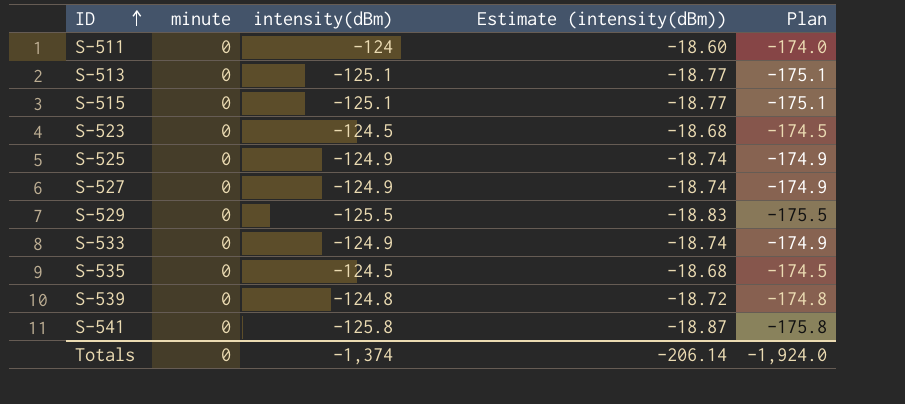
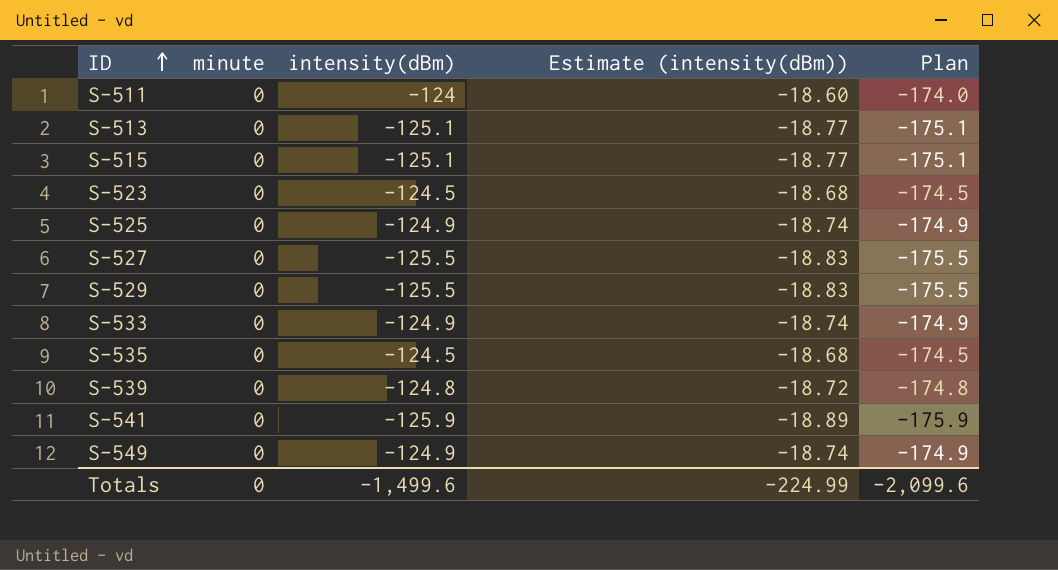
S-527 | intensity(dBm): -124.9 -> -125.5
S-527 | Estimate (intensity(dBm)): -18.74 -> -18.83
S-527 | Plan: -174.9 -> -175.5
S-541 | intensity(dBm): -125.8 -> -125.9
S-541 | Estimate (intensity(dBm)): -18.87 -> -18.89
S-541 | Plan: -175.8 -> -175.9
row S-549: none -> 0 | -124.9 | -18.74 | -174.9
Totals | intensity(dBm): -1,374 -> -1,499.6
Totals | Estimate (intensity(dBm)): -206.14 -> -224.99
Totals | Plan: -1,924.0 -> -2,099.6

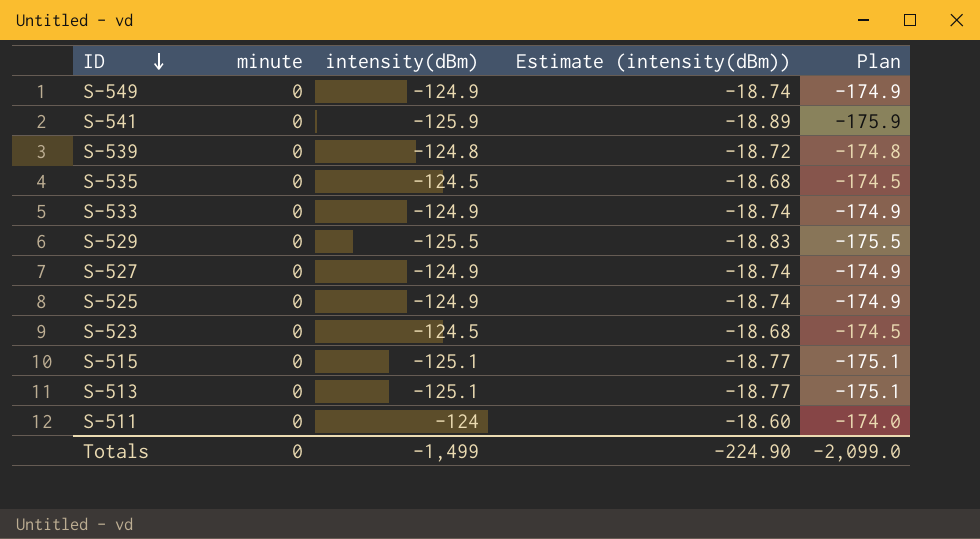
row order: ID ascending -> ID descending
S-527 | intensity(dBm): -125.5 -> -124.9
S-527 | Estimate (intensity(dBm)): -18.83 -> -18.74
S-527 | Plan: -175.5 -> -174.9
Totals | intensity(dBm): -1,499.6 -> -1,499
Totals | Estimate (intensity(dBm)): -224.99 -> -224.90
Totals | Plan: -2,099.6 -> -2,099.0

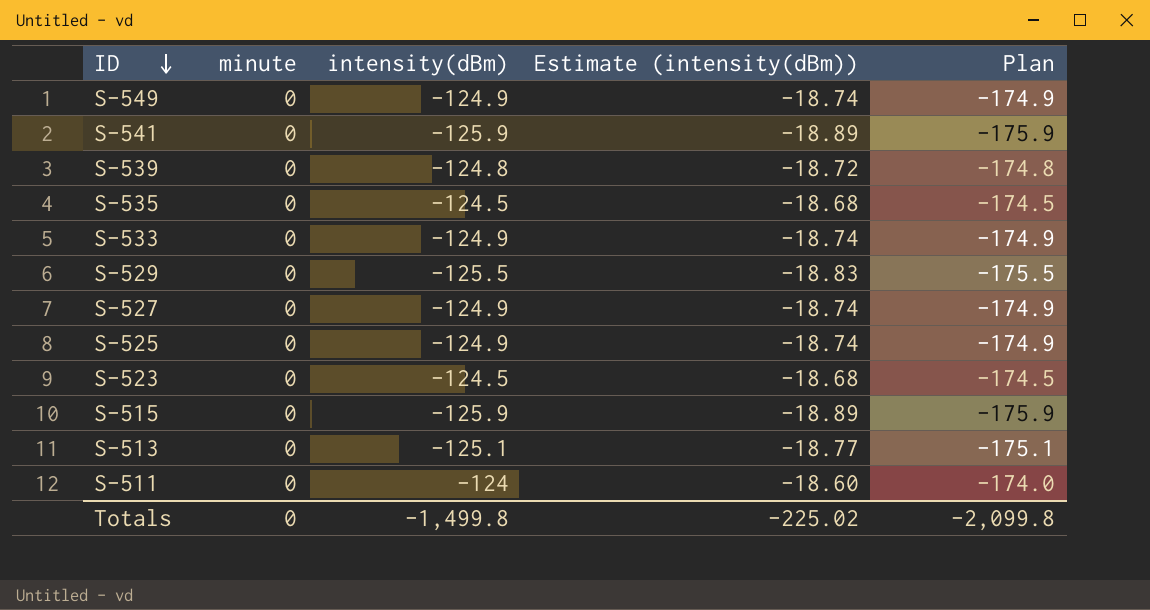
S-515 | intensity(dBm): -125.1 -> -125.9
S-515 | Estimate (intensity(dBm)): -18.77 -> -18.89
S-515 | Plan: -175.1 -> -175.9
Totals | intensity(dBm): -1,499 -> -1,499.8
Totals | Estimate (intensity(dBm)): -224.90 -> -225.02
Totals | Plan: -2,099.0 -> -2,099.8

